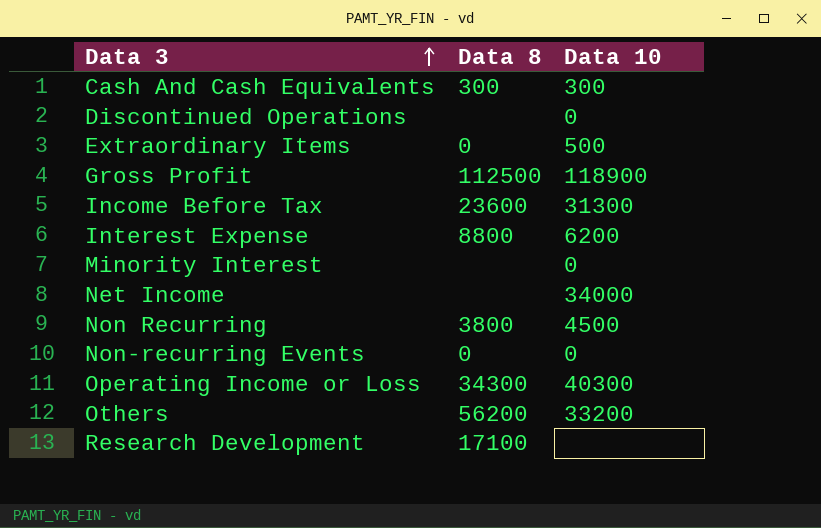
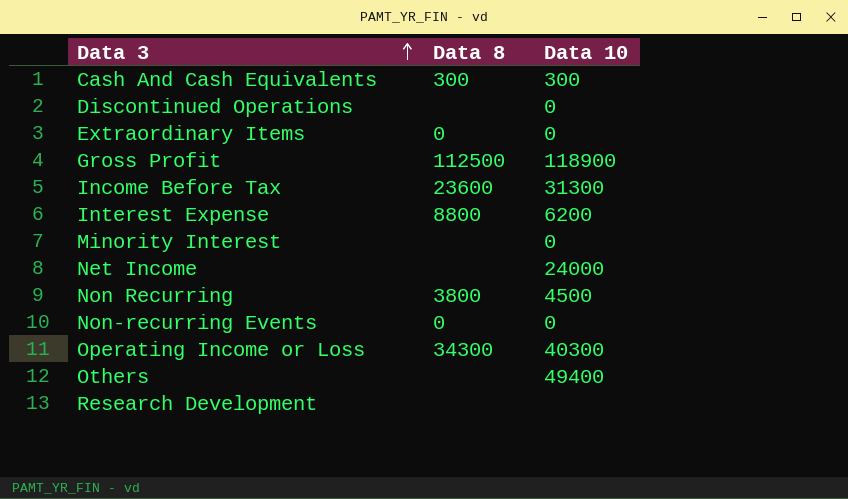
Extraordinary Items | Data 10: 500 -> 0
Net Income | Data 10: 34000 -> 24000
Others | Data 8: 56200 -> none
Others | Data 10: 33200 -> 49400
Research Development | Data 8: 17100 -> none

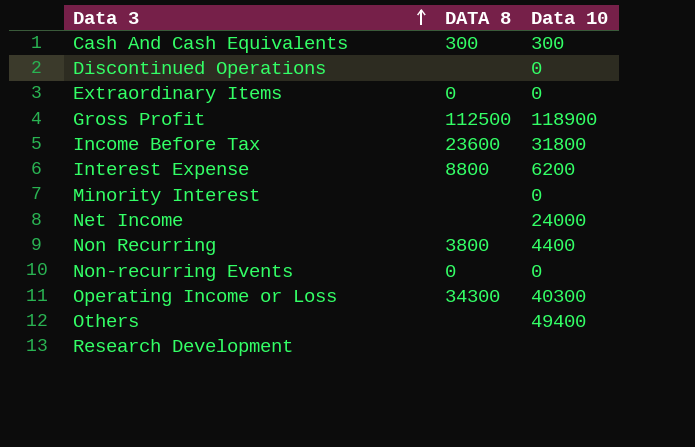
column name: Data 8 -> DATA 8
Income Before Tax | Data 10: 31300 -> 31800
Non Recurring | Data 10: 4500 -> 4400

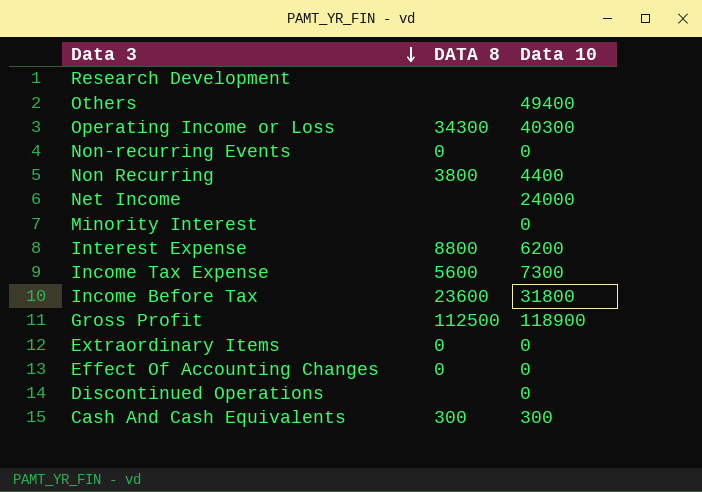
row order: Data 3 ascending -> Data 3 descending
row Income Tax Expense: none -> 5600 | 7300
row Effect Of Accounting Changes: none -> 0 | 0

